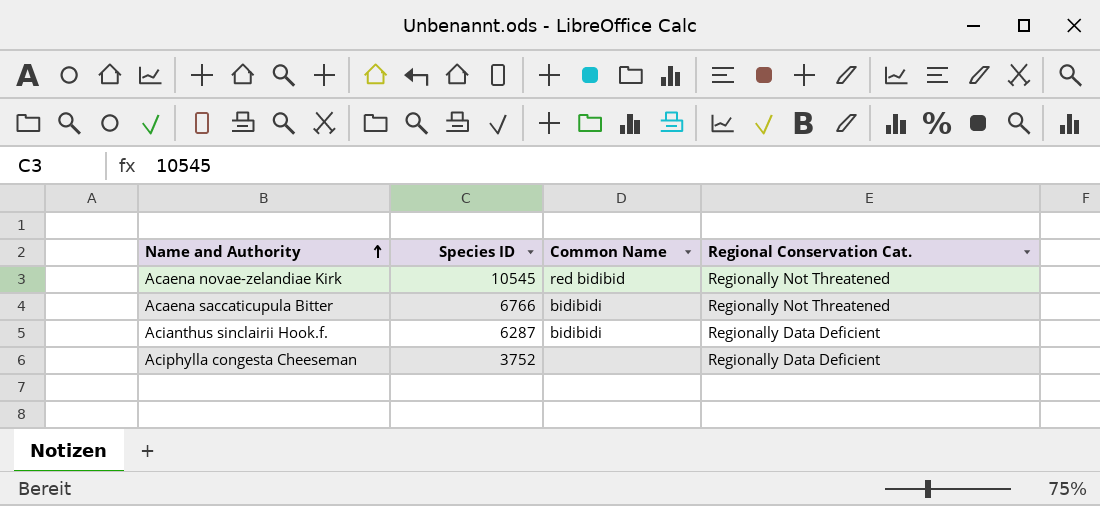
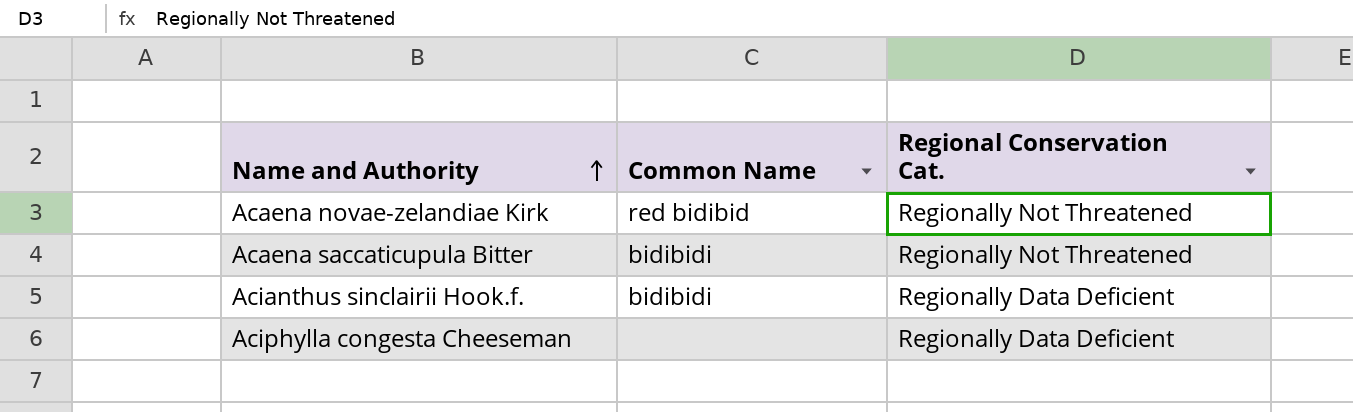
column Species ID | position: 2 -> none

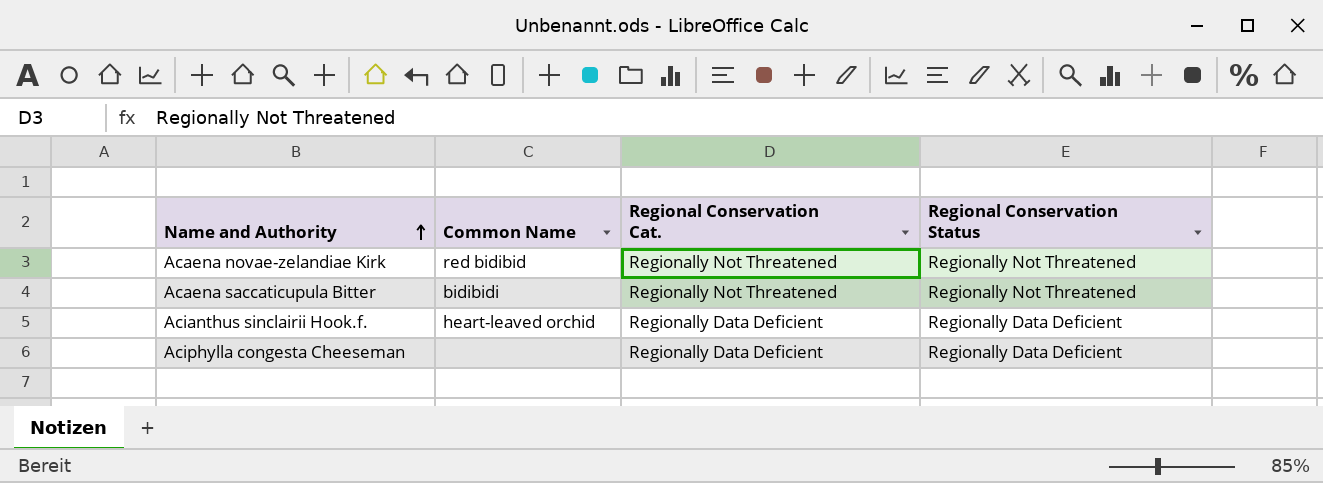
column Regional Conservation Status | position: none -> 4
Acianthus sinclairii Hook.f. | Common Name: bidibidi -> heart-leaved orchid

